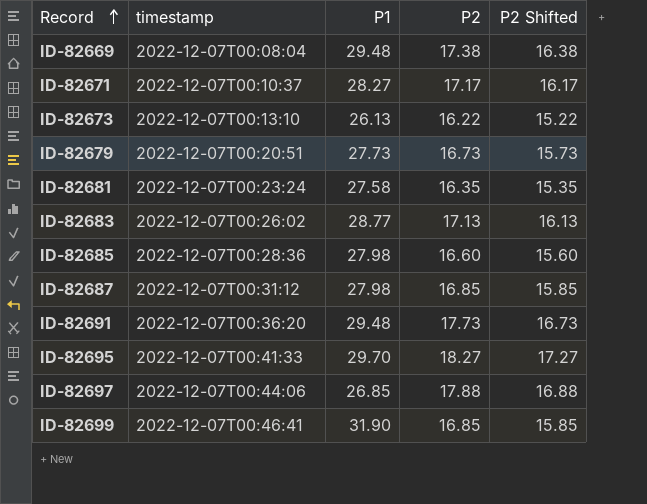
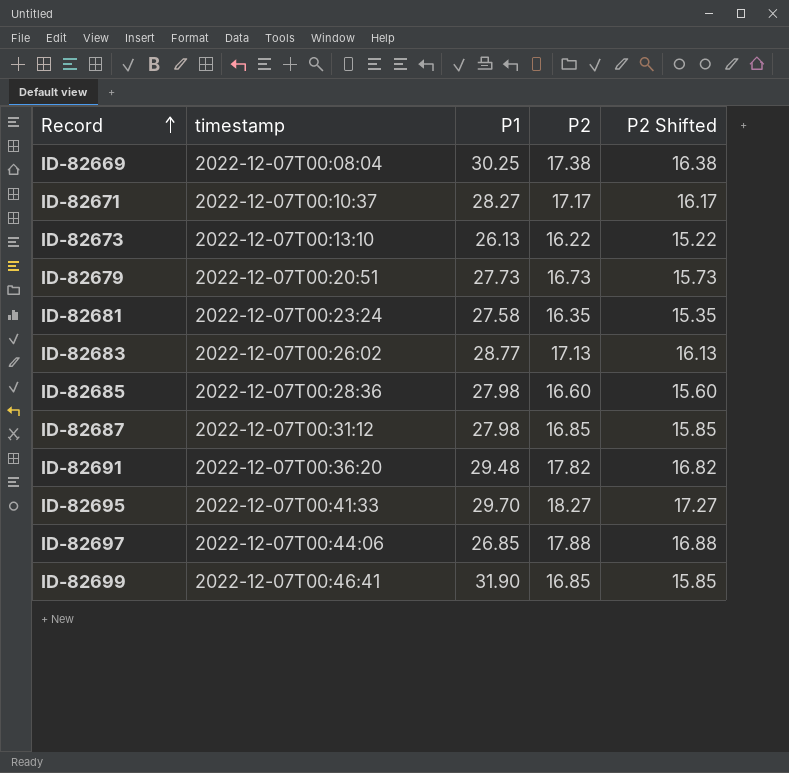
ID-82669 | P1: 29.48 -> 30.25
ID-82691 | P2: 17.73 -> 17.82
ID-82691 | P2 Shifted: 16.73 -> 16.82

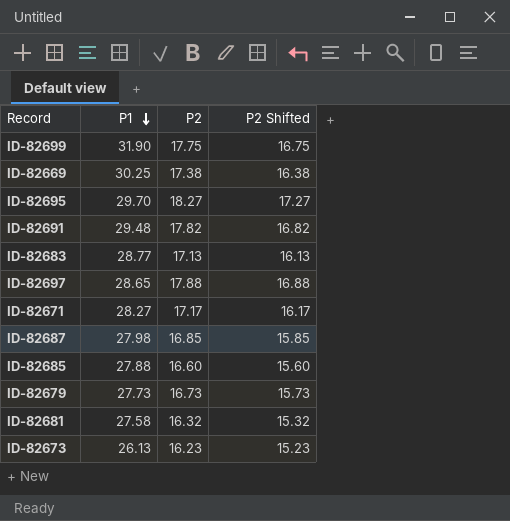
row order: Record ascending -> P1 descending
column timestamp | position: 2 -> none
ID-82699 | P2: 16.85 -> 17.75
ID-82699 | P2 Shifted: 15.85 -> 16.75
ID-82697 | P1: 26.85 -> 28.65
ID-82685 | P1: 27.98 -> 27.88
ID-82681 | P2: 16.35 -> 16.32
ID-82681 | P2 Shifted: 15.35 -> 15.32
ID-82673 | P2: 16.22 -> 16.23
ID-82673 | P2 Shifted: 15.22 -> 15.23

